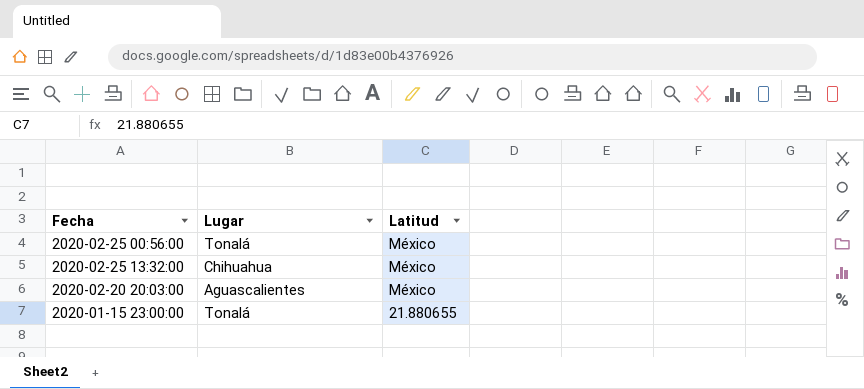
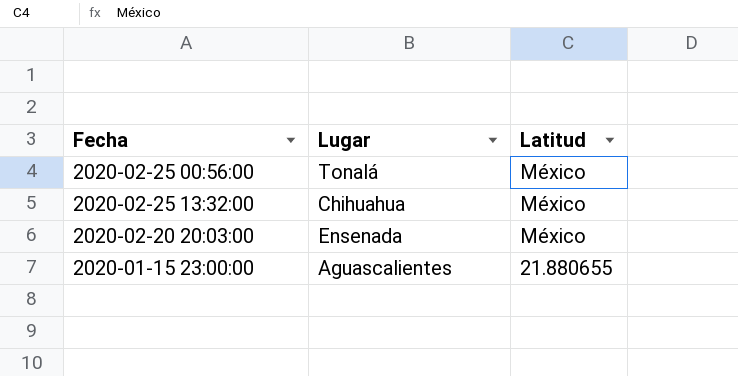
2020-02-20 20:03:00 | Lugar: Aguascalientes -> Ensenada
2020-01-15 23:00:00 | Lugar: Tonalá -> Aguascalientes

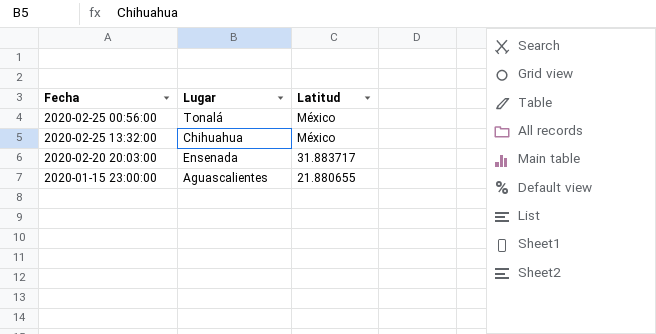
2020-02-20 20:03:00 | Latitud: México -> 31.883717

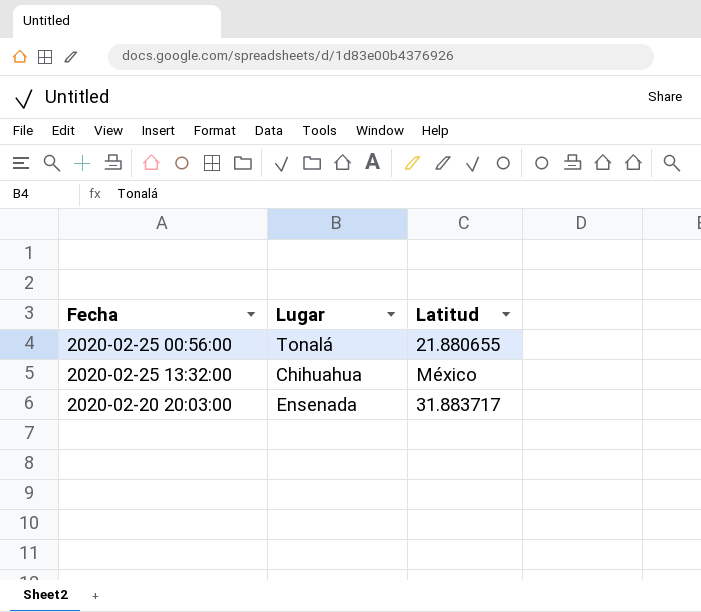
row 2020-01-15 23:00:00: Aguascalientes | 21.880655 -> none
2020-02-25 00:56:00 | Latitud: México -> 21.880655

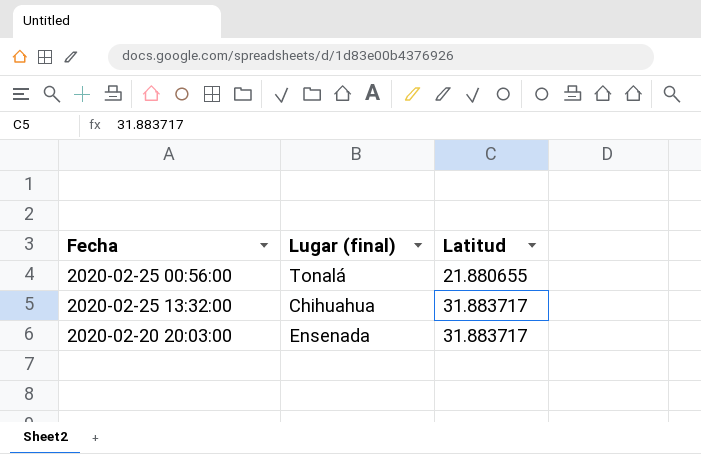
column name: Lugar -> Lugar (final)
2020-02-25 13:32:00 | Latitud: México -> 31.883717

